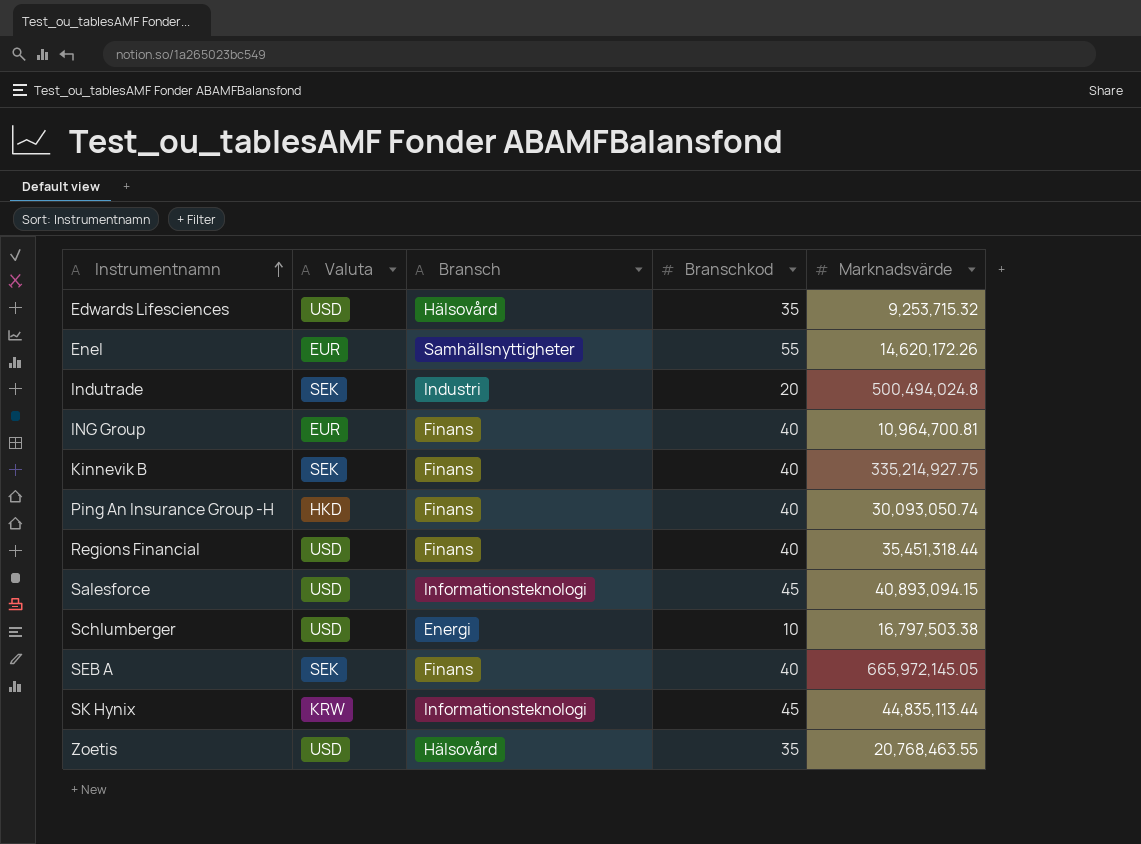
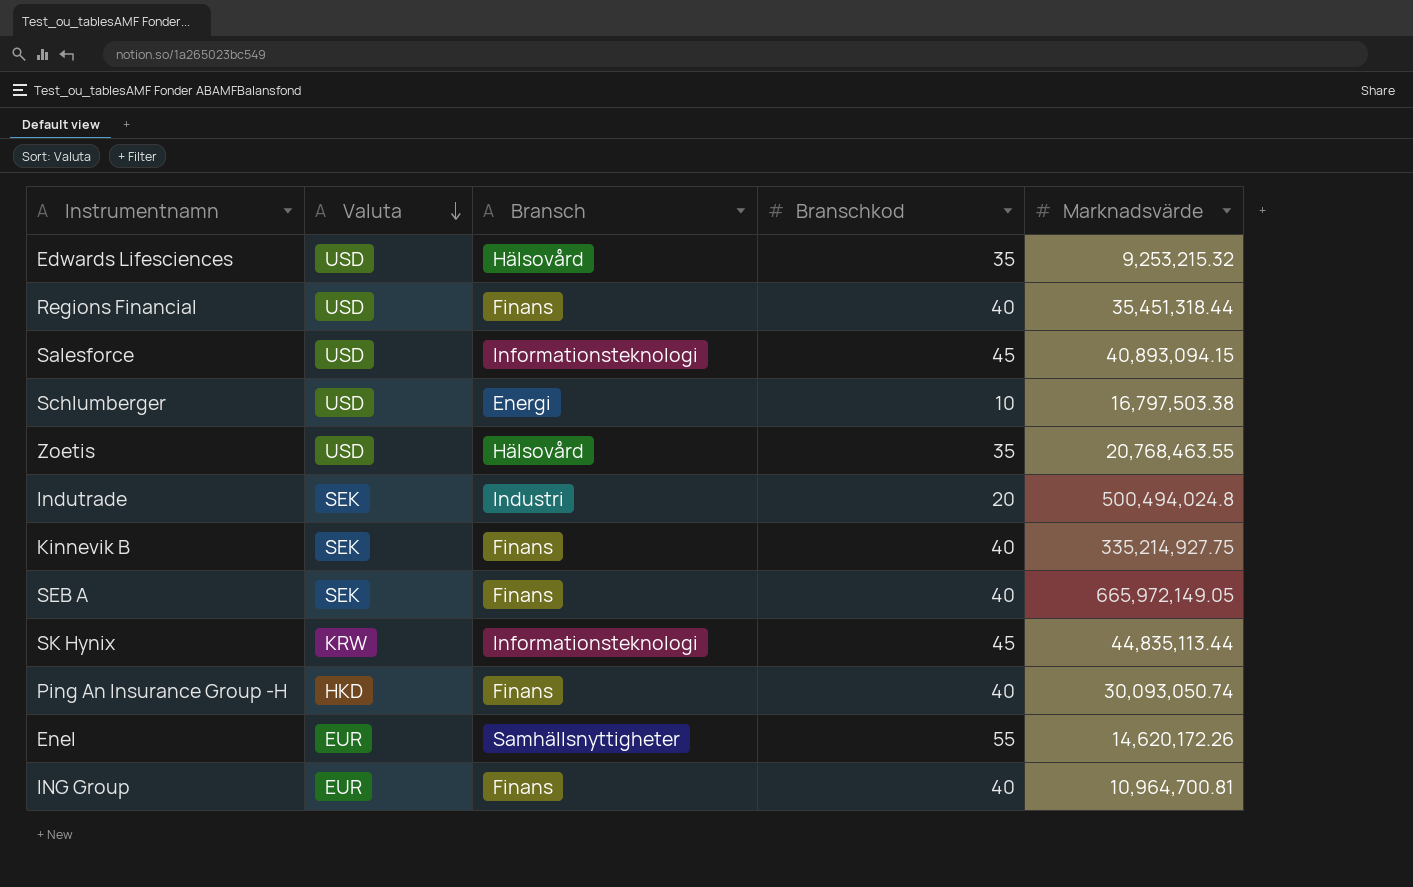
row order: Instrumentnamn ascending -> Valuta descending
Edwards Lifesciences | Marknadsvärde: 9,253,715.32 -> 9,253,215.32
SEB A | Marknadsvärde: 665,972,145.05 -> 665,972,149.05

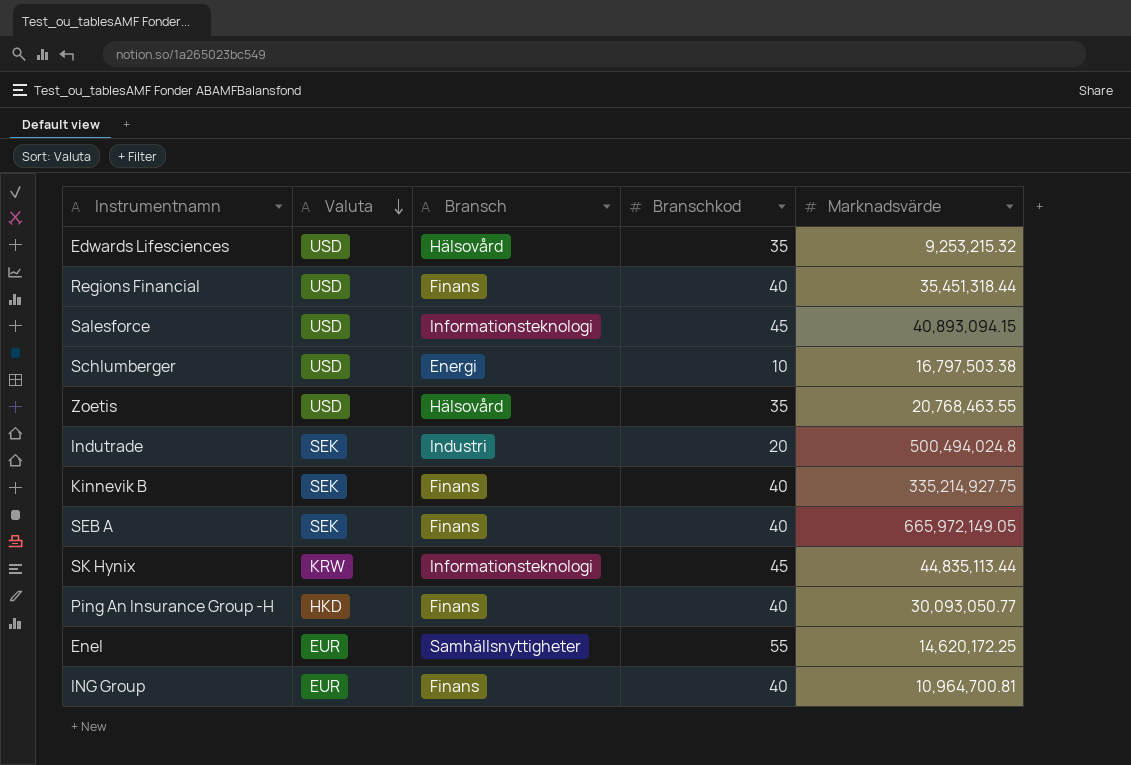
Ping An Insurance Group -H | Marknadsvärde: 30,093,050.74 -> 30,093,050.77
Enel | Marknadsvärde: 14,620,172.26 -> 14,620,172.25

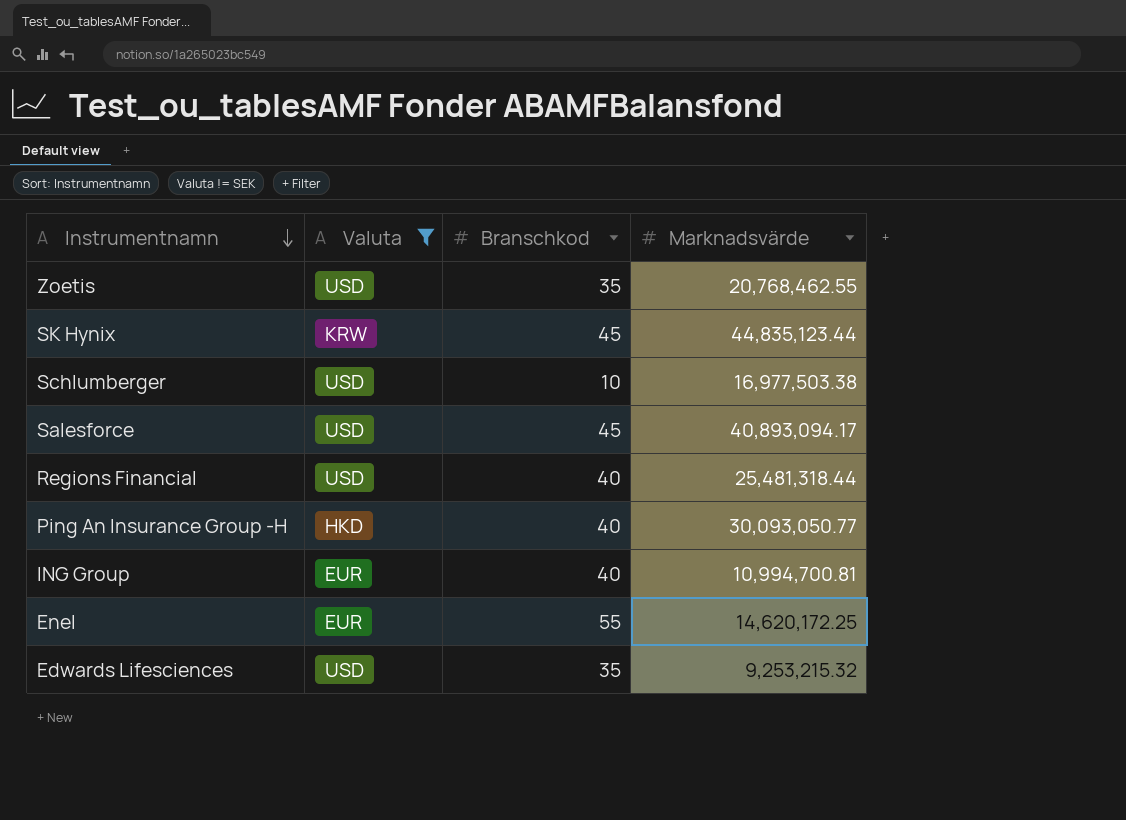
filter: none -> Valuta != SEK
row order: Valuta descending -> Instrumentnamn descending
column Bransch | position: 3 -> none
Zoetis | Marknadsvärde: 20,768,463.55 -> 20,768,462.55
SK Hynix | Marknadsvärde: 44,835,113.44 -> 44,835,123.44
Schlumberger | Marknadsvärde: 16,797,503.38 -> 16,977,503.38
Salesforce | Marknadsvärde: 40,893,094.15 -> 40,893,094.17
Regions Financial | Marknadsvärde: 35,451,318.44 -> 25,481,318.44
ING Group | Marknadsvärde: 10,964,700.81 -> 10,994,700.81

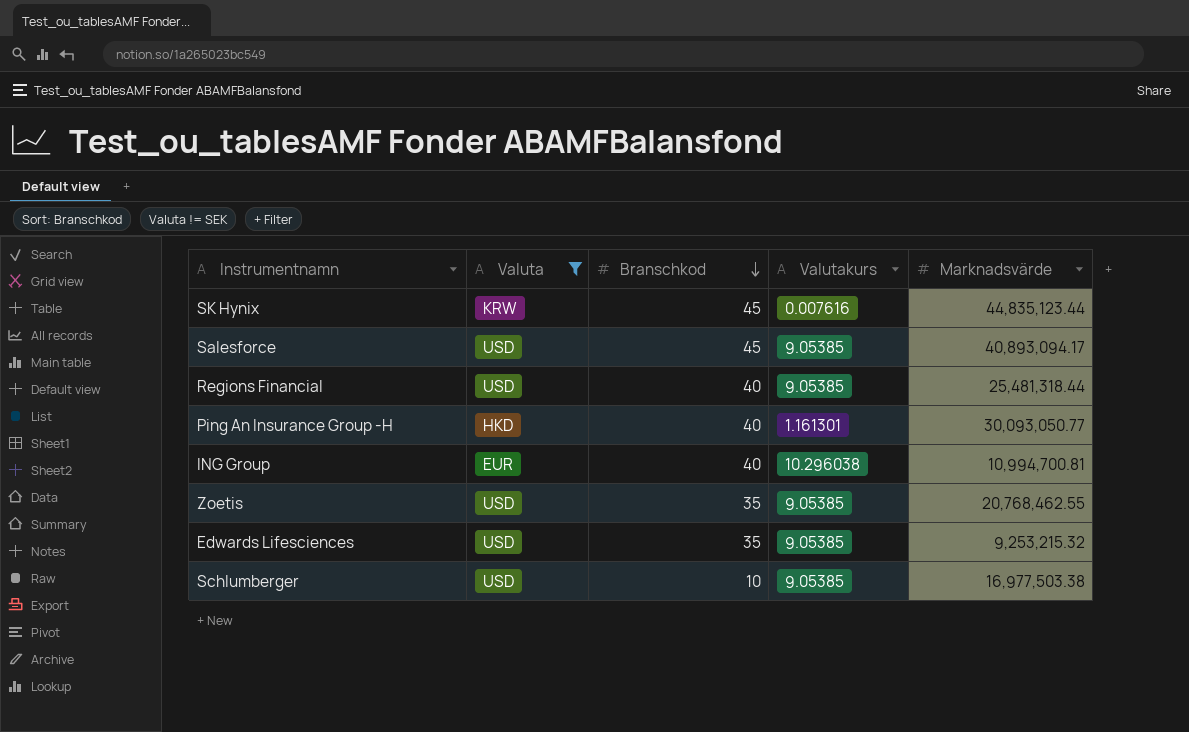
row order: Instrumentnamn descending -> Branschkod descending
column Valutakurs | position: none -> 4
row Enel: EUR | 55 | 14,620,172.25 -> none

